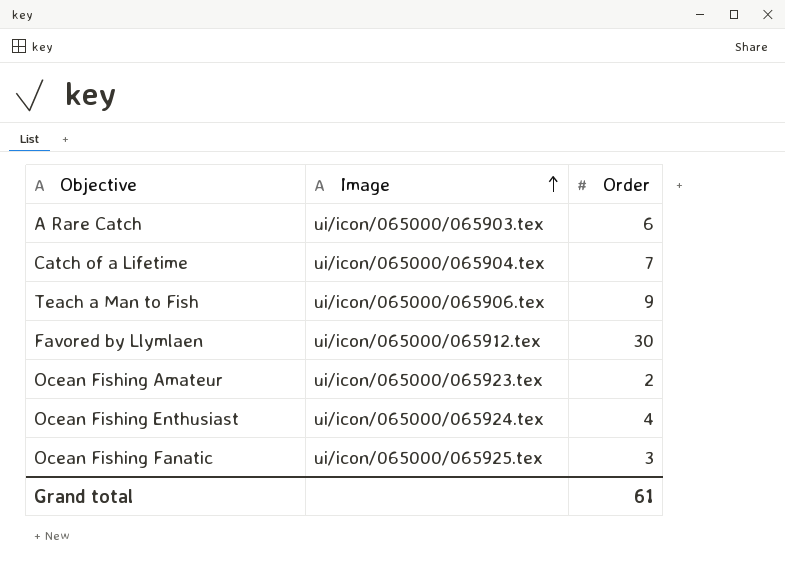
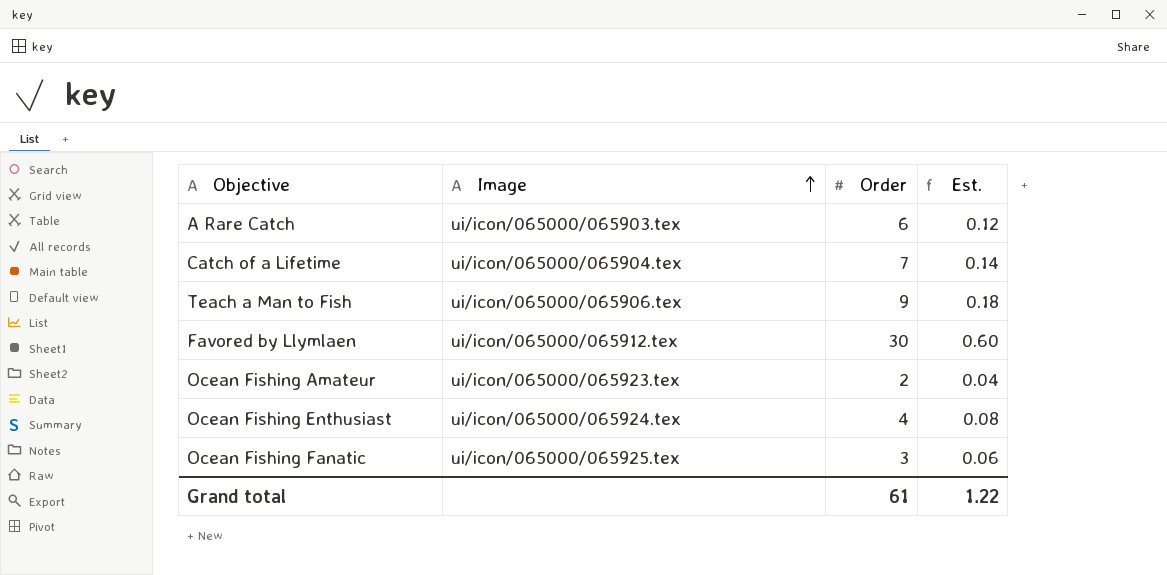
column Est. | formula: none -> [Order] * 0.02

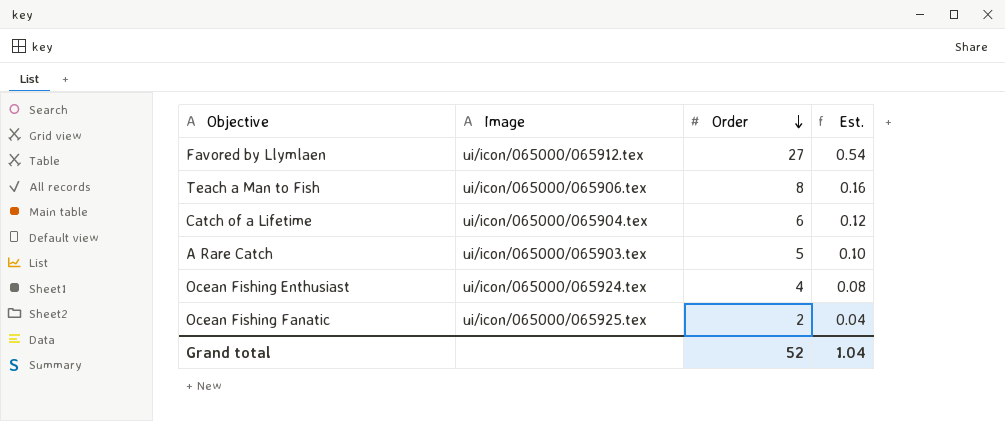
row order: Image ascending -> Order descending
row Ocean Fishing Amateur: ui/icon/065000/065923.tex | 2 | 0.04 -> none
Favored by Llymlaen | Order: 30 -> 27
Favored by Llymlaen | Est.: 0.60 -> 0.54
Teach a Man to Fish | Order: 9 -> 8
Teach a Man to Fish | Est.: 0.18 -> 0.16
Catch of a Lifetime | Order: 7 -> 6
Catch of a Lifetime | Est.: 0.14 -> 0.12
A Rare Catch | Order: 6 -> 5
A Rare Catch | Est.: 0.12 -> 0.10
Ocean Fishing Fanatic | Order: 3 -> 2
Ocean Fishing Fanatic | Est.: 0.06 -> 0.04
Grand total | Order: 61 -> 52
Grand total | Est.: 1.22 -> 1.04

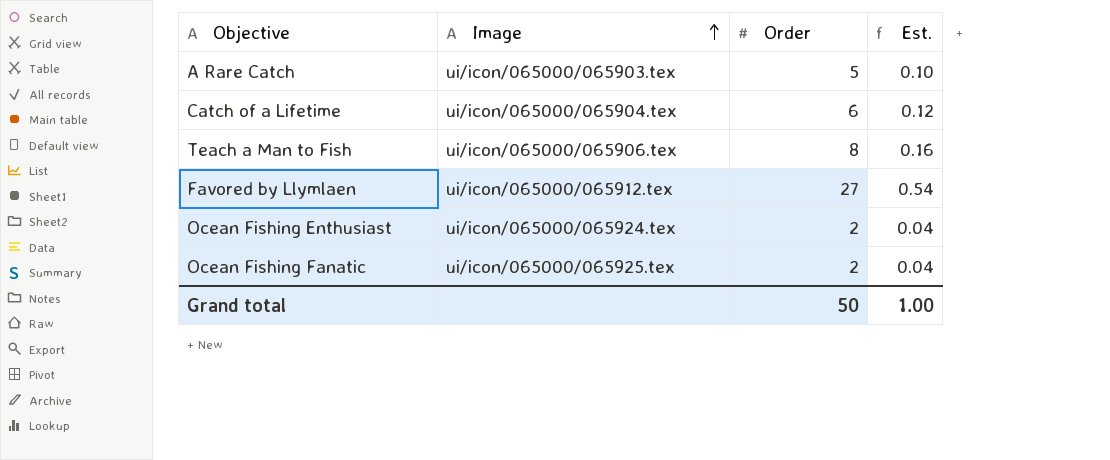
row order: Order descending -> Image ascending
Ocean Fishing Enthusiast | Order: 4 -> 2
Ocean Fishing Enthusiast | Est.: 0.08 -> 0.04
Grand total | Order: 52 -> 50
Grand total | Est.: 1.04 -> 1.00

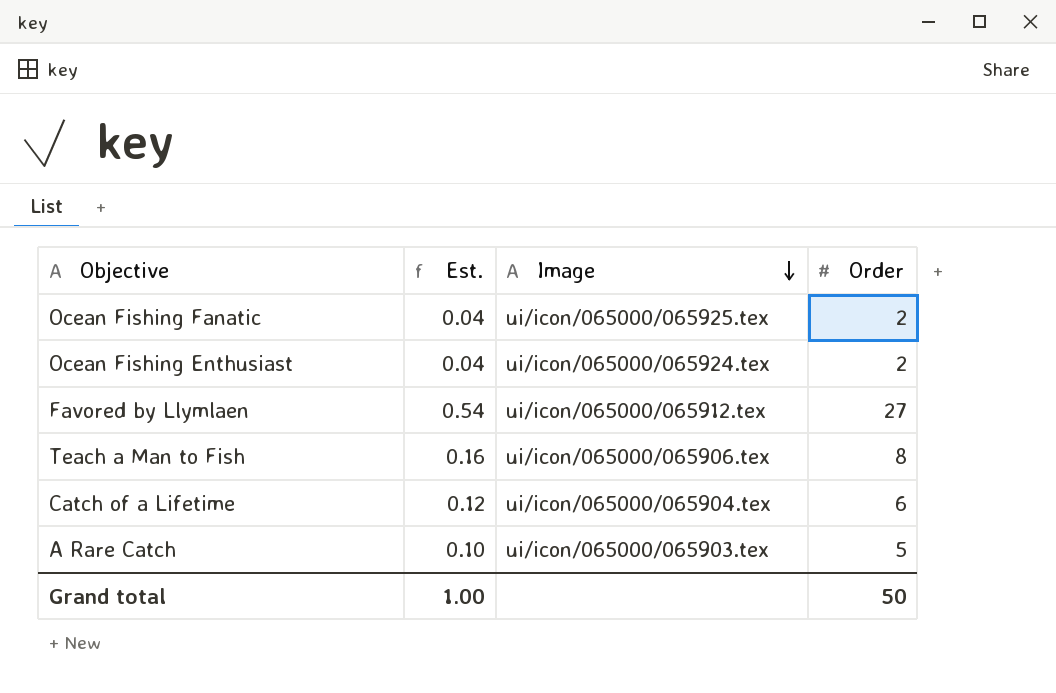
row order: Image ascending -> Image descending
column Est. | position: 4 -> 2

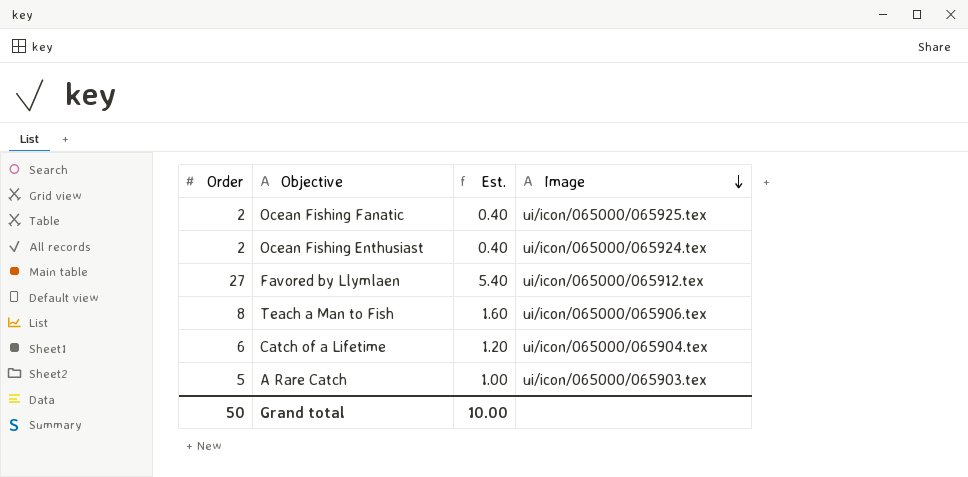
column Order | position: 4 -> 1
column Est. | formula: [Order] * 0.02 -> [Order] * 0.2
Grand total | Est.: 1.00 -> 10.00

